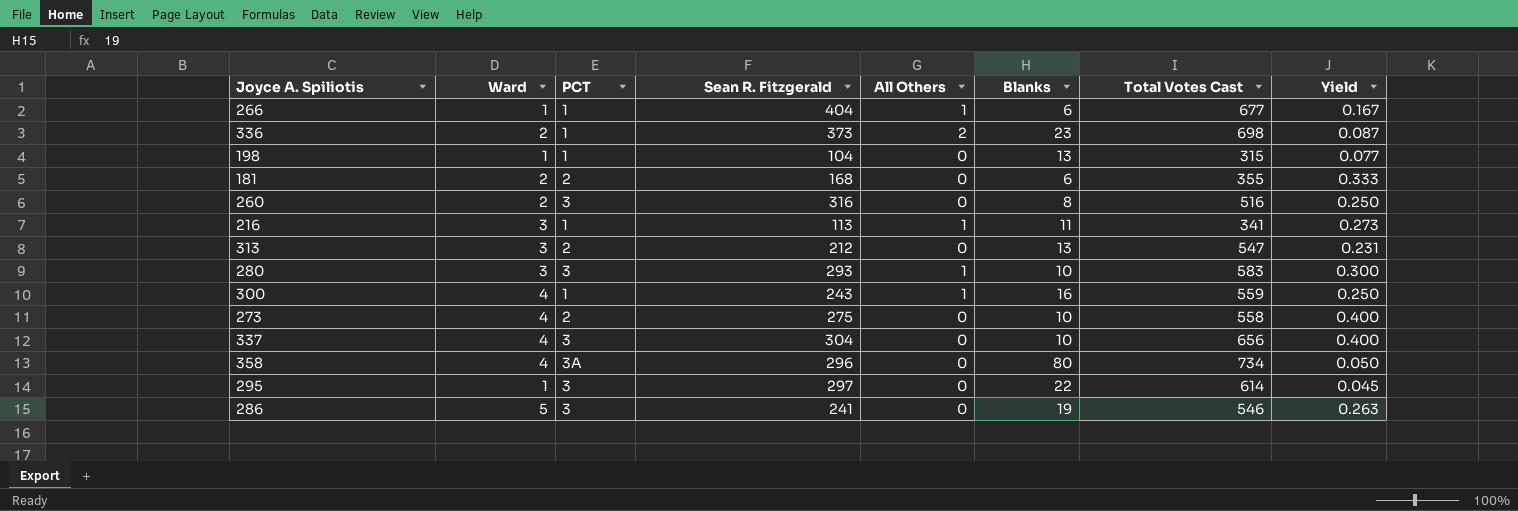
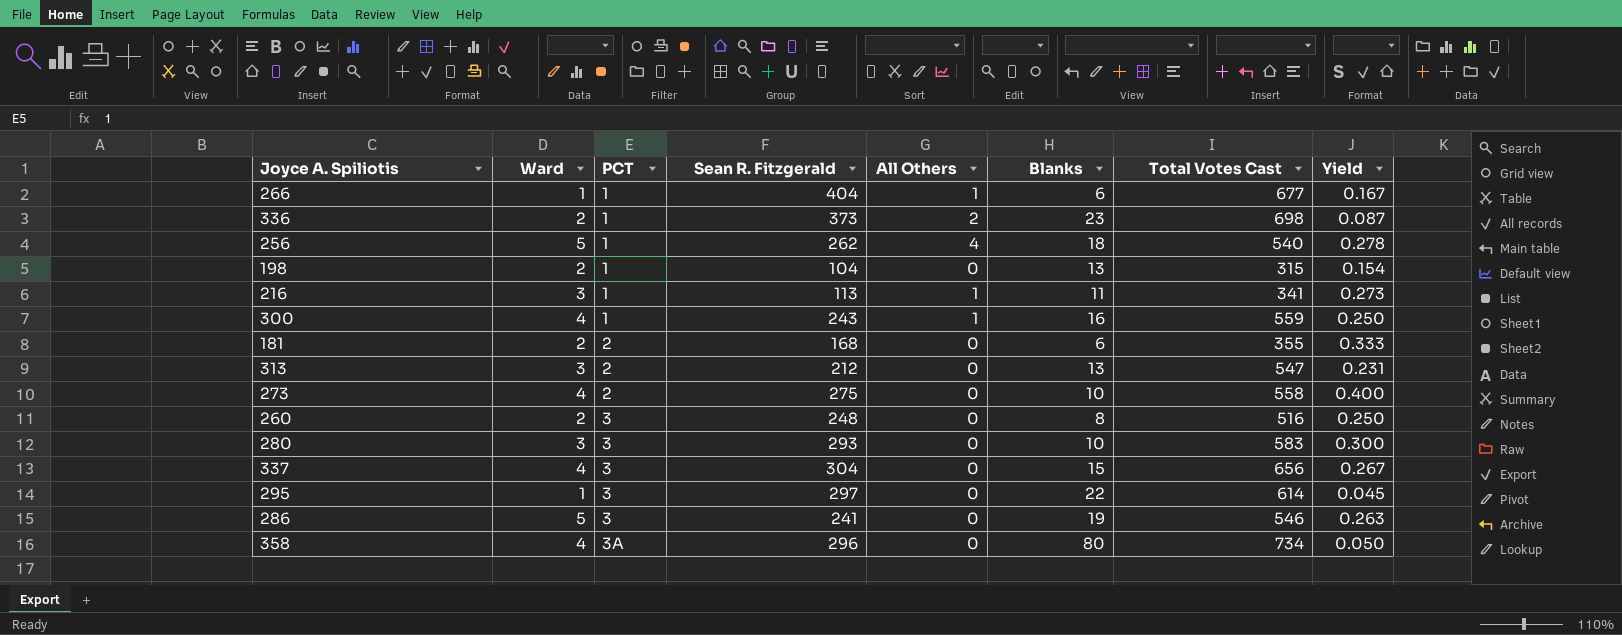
row order: none -> PCT ascending
row 256: none -> 5 | 1 | 262 | 4 | 18 | 540 | 0.278
198 | Ward: 1 -> 2
198 | Yield: 0.077 -> 0.154
260 | Sean R. Fitzgerald: 316 -> 248
280 | All Others: 1 -> 0
337 | Blanks: 10 -> 15
337 | Yield: 0.400 -> 0.267

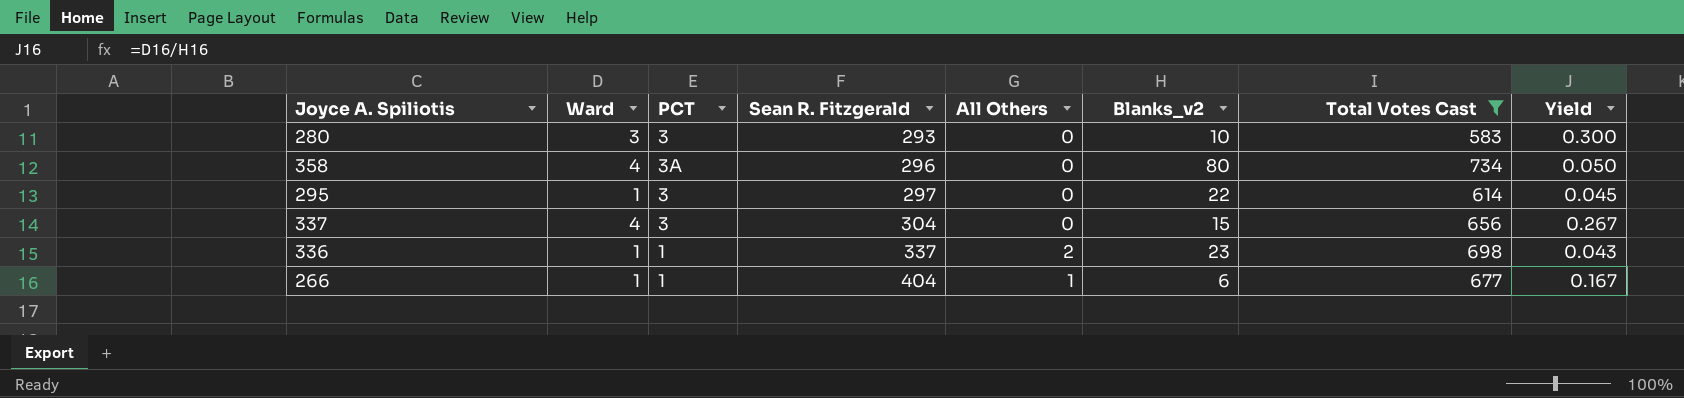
filter: none -> Total Votes Cast >= 583
row order: PCT ascending -> Sean R. Fitzgerald ascending
column name: Blanks -> Blanks_v2
336 | Ward: 2 -> 1
336 | Sean R. Fitzgerald: 373 -> 337
336 | Yield: 0.087 -> 0.043

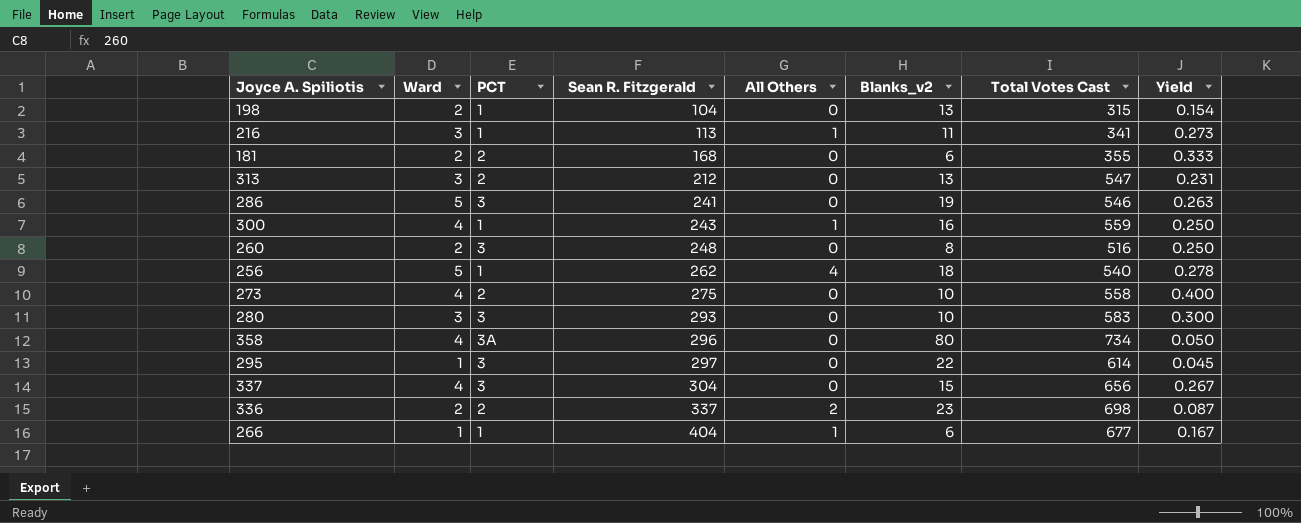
filter: Total Votes Cast >= 583 -> none
336 | Ward: 1 -> 2
336 | PCT: 1 -> 2
336 | Yield: 0.043 -> 0.087

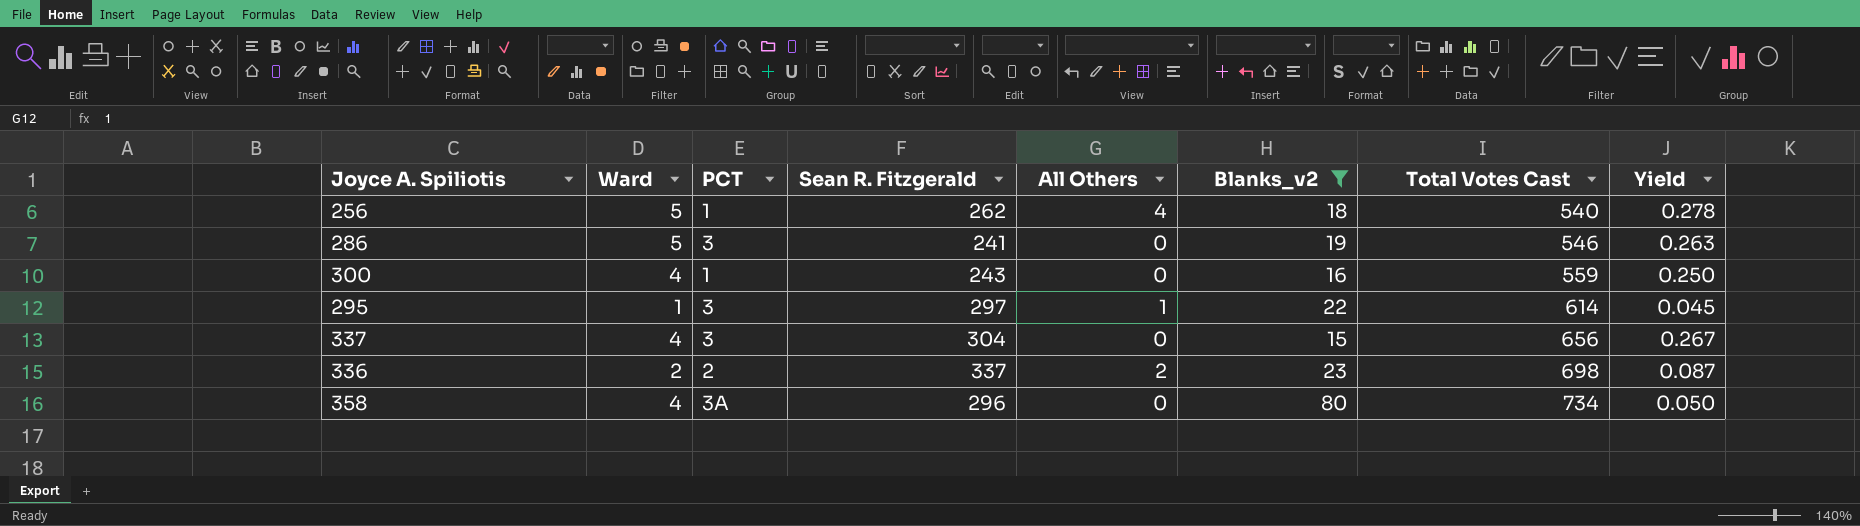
filter: none -> Blanks_v2 >= 15
row order: Sean R. Fitzgerald ascending -> Total Votes Cast ascending
300 | All Others: 1 -> 0
295 | All Others: 0 -> 1

